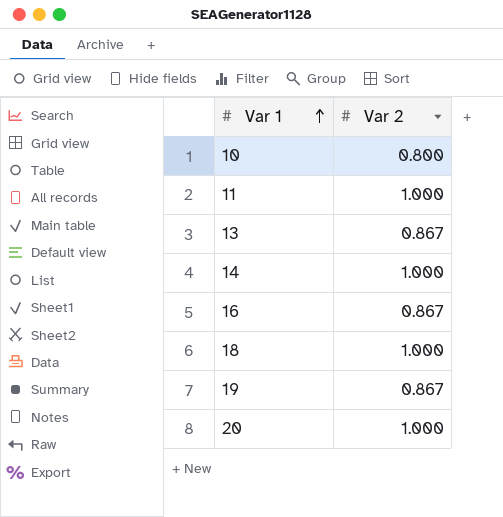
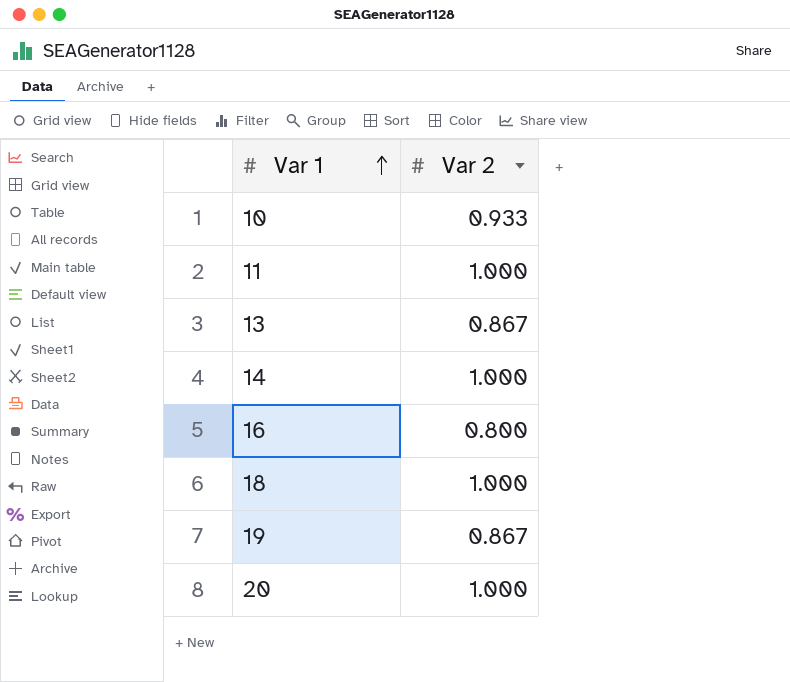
10 | Var 2: 0.800 -> 0.933
16 | Var 2: 0.867 -> 0.800

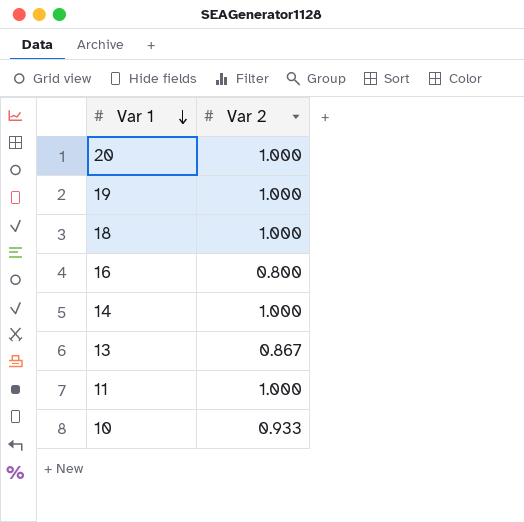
row order: Var 1 ascending -> Var 1 descending
19 | Var 2: 0.867 -> 1.000

